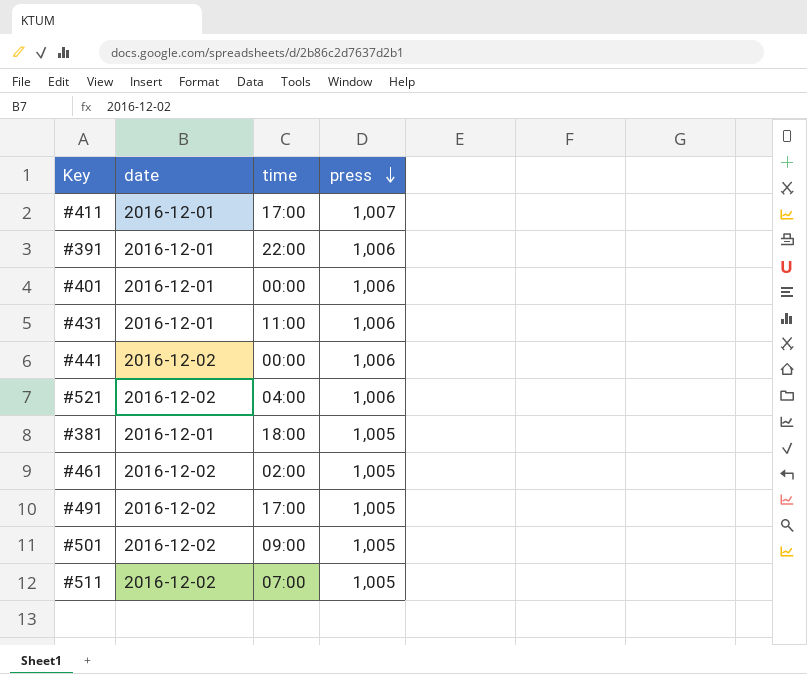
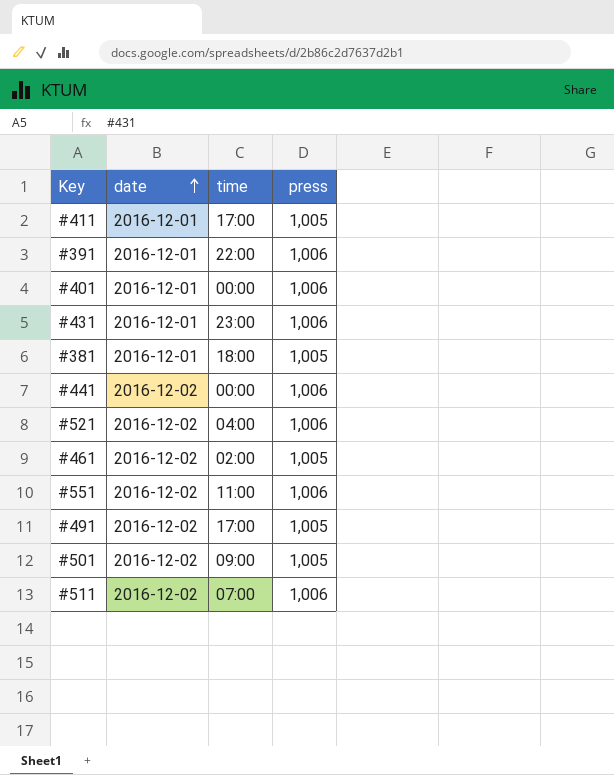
row order: press descending -> date ascending
#411 | press: 1,007 -> 1,005
#431 | time: 11:00 -> 23:00
row #551: none -> 2016-12-02 | 11:00 | 1,006
#511 | press: 1,005 -> 1,006

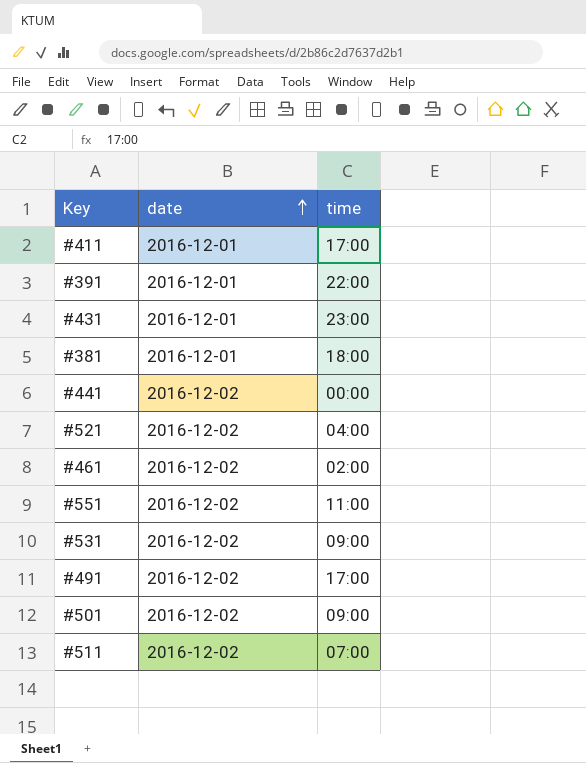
column press | position: 4 -> none
row #401: 2016-12-01 | 00:00 | 1,006 -> none
row #531: none -> 2016-12-02 | 09:00

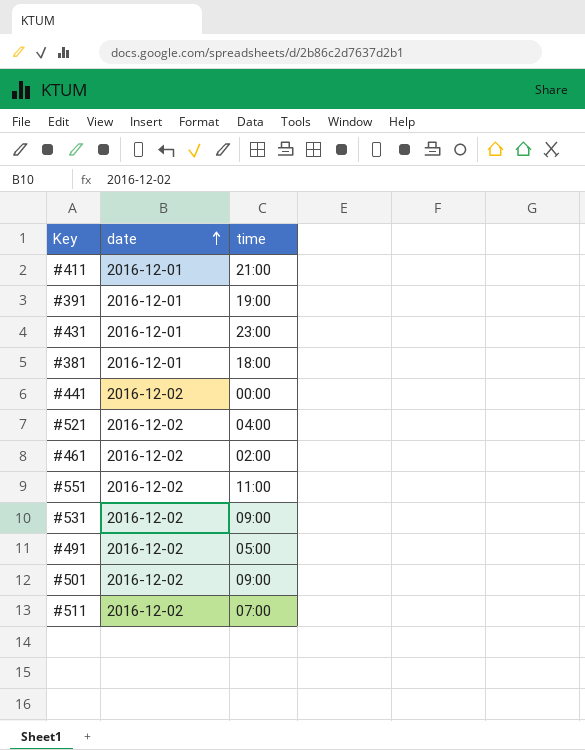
#411 | time: 17:00 -> 21:00
#391 | time: 22:00 -> 19:00
#491 | time: 17:00 -> 05:00

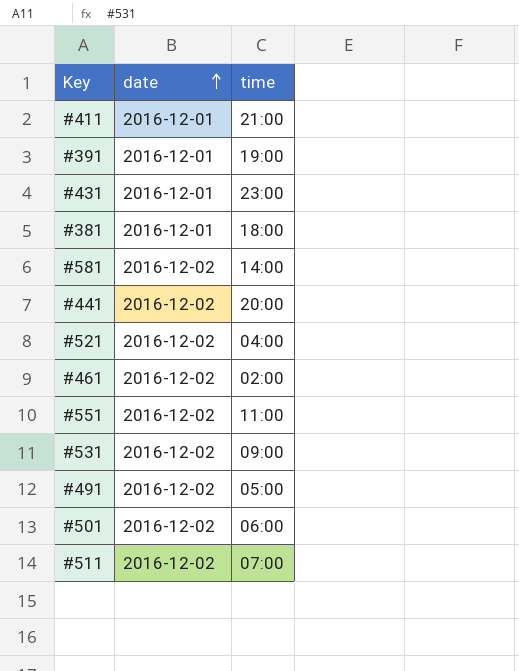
row #581: none -> 2016-12-02 | 14:00
#441 | time: 00:00 -> 20:00
#501 | time: 09:00 -> 06:00

